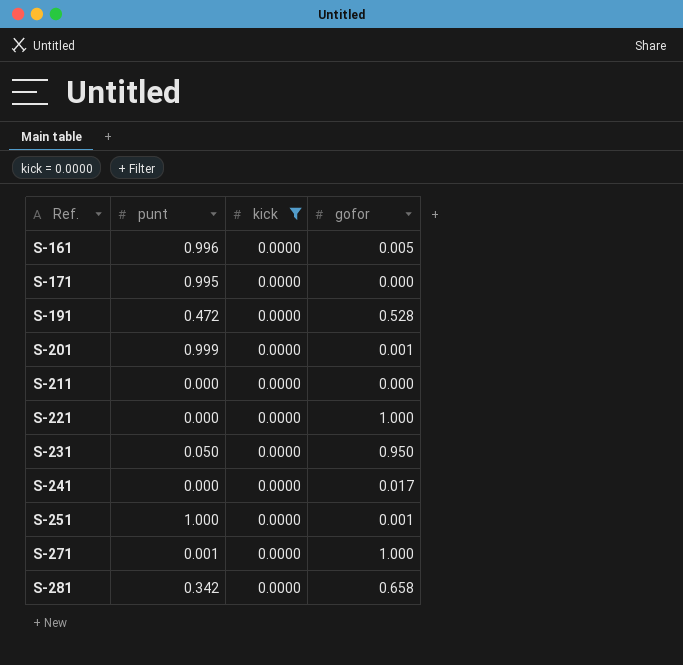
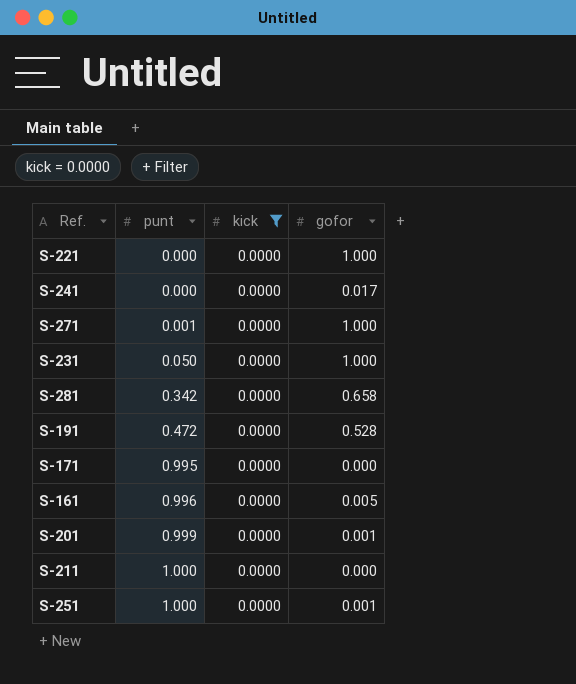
row order: Ref. ascending -> punt ascending
S-231 | gofor: 0.950 -> 1.000
S-211 | punt: 0.000 -> 1.000

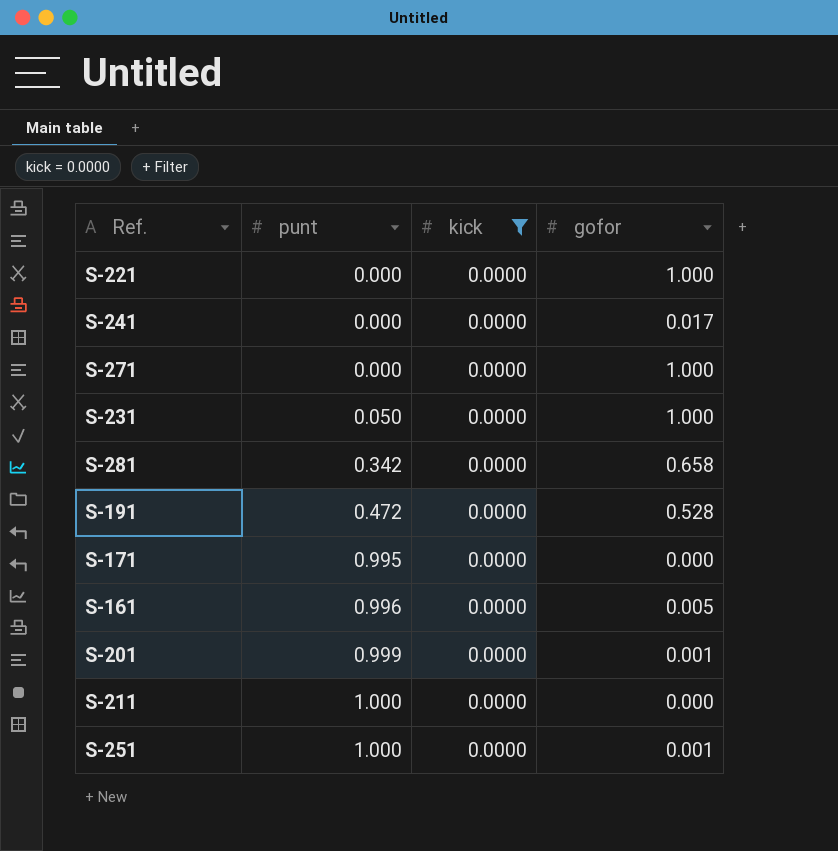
S-271 | punt: 0.001 -> 0.000

